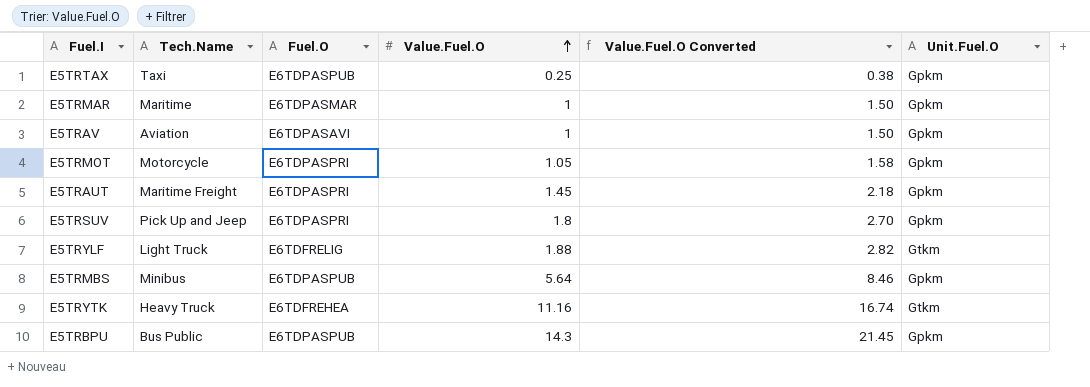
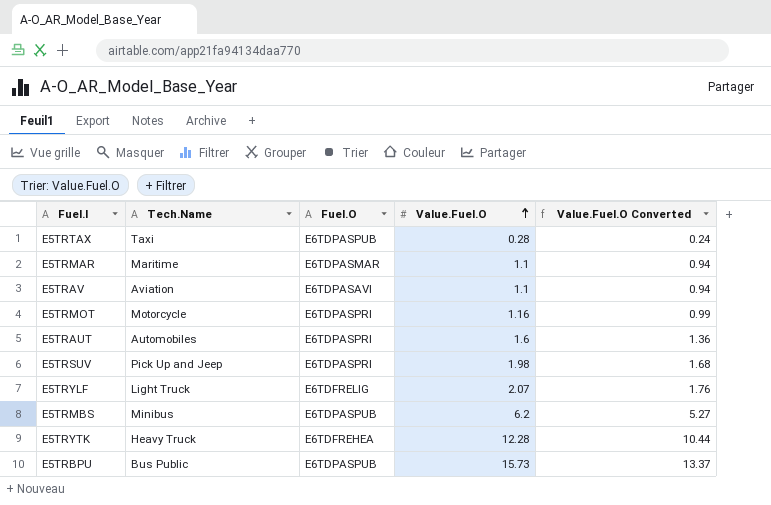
column Unit.Fuel.O | position: 6 -> none
column Value.Fuel.O Converted | formula: [Value.Fuel.O] * 1.5 -> [Value.Fuel.O] * 0.85
E5TRTAX | Value.Fuel.O: 0.25 -> 0.28
E5TRMAR | Value.Fuel.O: 1 -> 1.1
E5TRAV | Value.Fuel.O: 1 -> 1.1
E5TRMOT | Value.Fuel.O: 1.05 -> 1.16
E5TRAUT | Tech.Name: Maritime Freight -> Automobiles
E5TRAUT | Value.Fuel.O: 1.45 -> 1.6
E5TRSUV | Value.Fuel.O: 1.8 -> 1.98
E5TRYLF | Value.Fuel.O: 1.88 -> 2.07
E5TRMBS | Value.Fuel.O: 5.64 -> 6.2
E5TRYTK | Value.Fuel.O: 11.16 -> 12.28
E5TRBPU | Value.Fuel.O: 14.3 -> 15.73

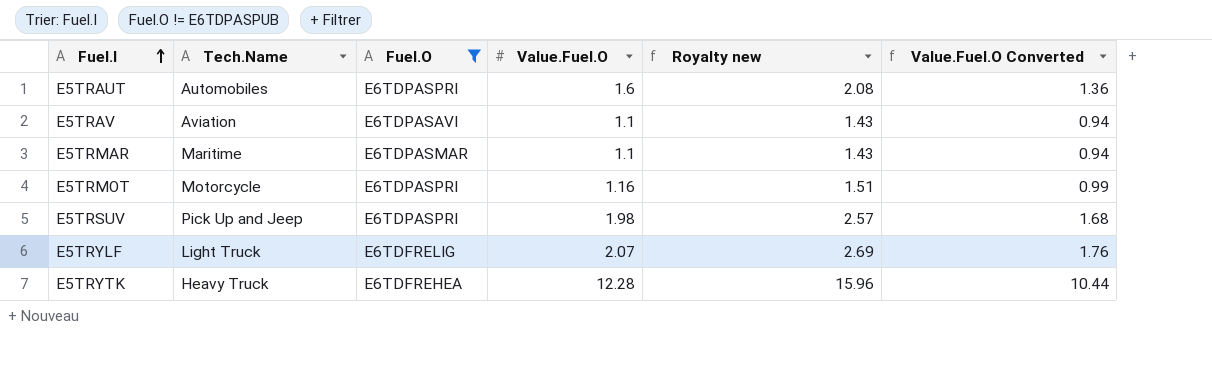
filter: none -> Fuel.O != E6TDPASPUB
row order: Value.Fuel.O ascending -> Fuel.I ascending
column Royalty new | formula: none -> [Value.Fuel.O] * 1.3

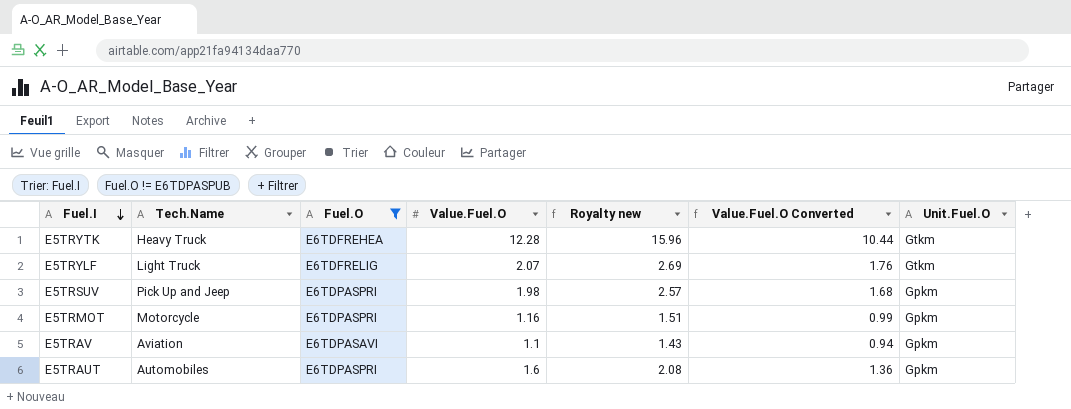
row order: Fuel.I ascending -> Fuel.I descending
column Unit.Fuel.O | position: none -> 7
row E5TRMAR: Maritime | E6TDPASMAR | 1.1 | 1.43 | 0.94 -> none

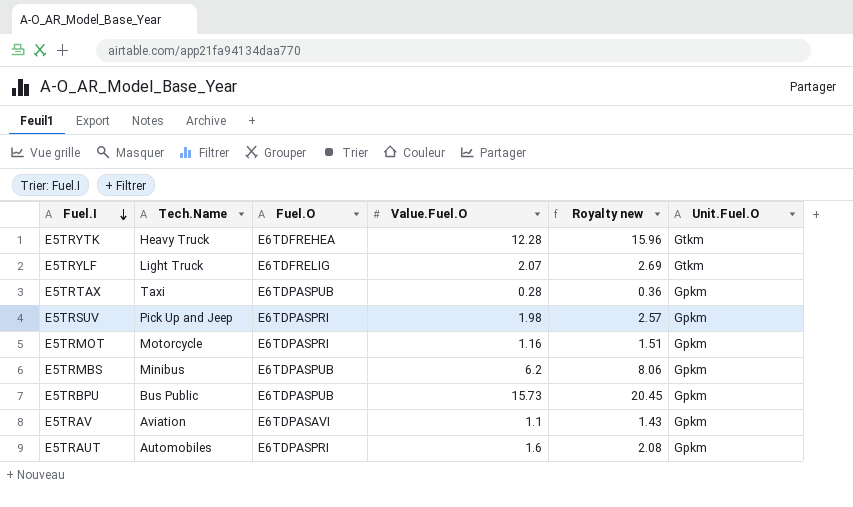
filter: Fuel.O != E6TDPASPUB -> none
column Value.Fuel.O Converted | formula: [Value.Fuel.O] * 0.85 -> none

